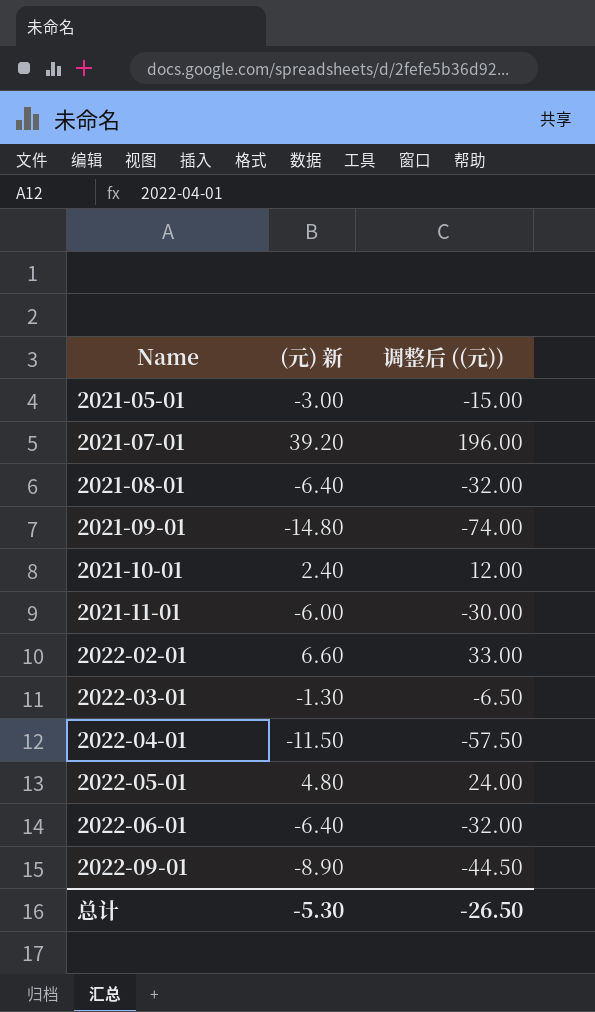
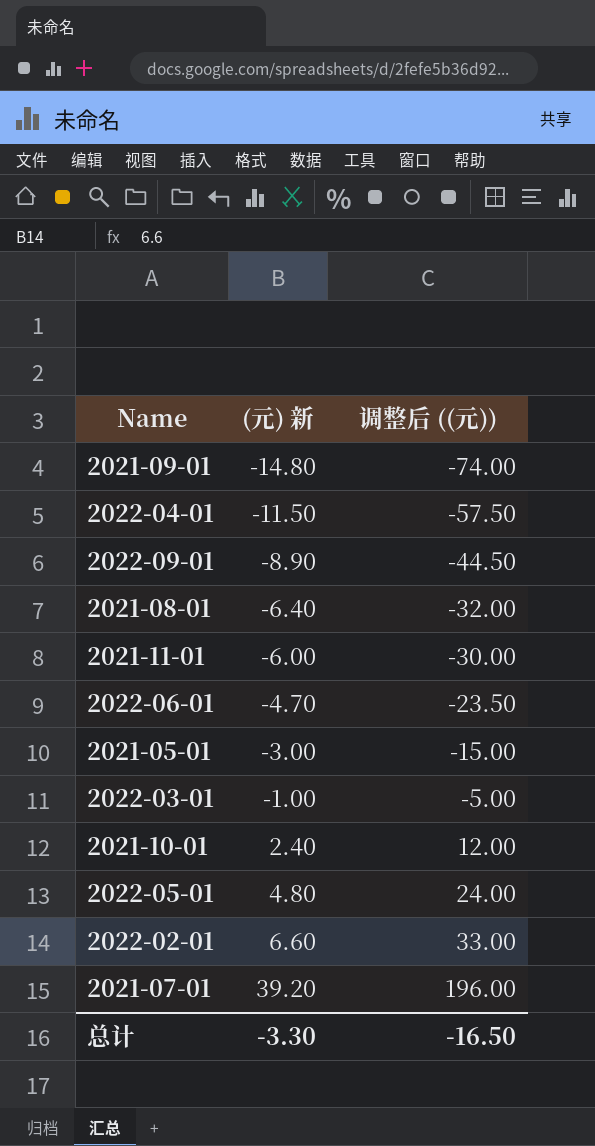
row order: Name ascending -> (元) 新 ascending
2022-06-01 | (元) 新: -6.40 -> -4.70
2022-06-01 | 调整后 ((元)): -32.00 -> -23.50
2022-03-01 | (元) 新: -1.30 -> -1.00
2022-03-01 | 调整后 ((元)): -6.50 -> -5.00
总计 | (元) 新: -5.30 -> -3.30
总计 | 调整后 ((元)): -26.50 -> -16.50

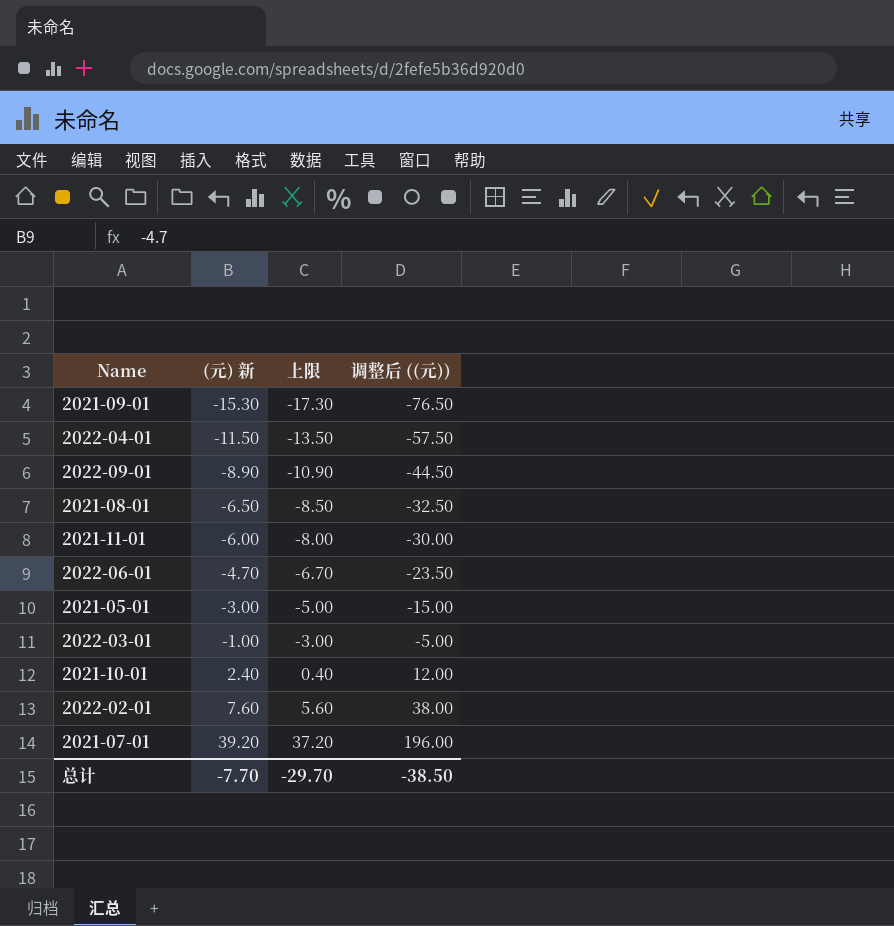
column 上限 | formula: none -> [(元) 新] - 2
row 2022-05-01: 4.80 | 24.00 -> none
2021-09-01 | (元) 新: -14.80 -> -15.30
2021-09-01 | 调整后 ((元)): -74.00 -> -76.50
2021-08-01 | (元) 新: -6.40 -> -6.50
2021-08-01 | 调整后 ((元)): -32.00 -> -32.50
2022-02-01 | (元) 新: 6.60 -> 7.60
2022-02-01 | 调整后 ((元)): 33.00 -> 38.00
总计 | (元) 新: -3.30 -> -7.70
总计 | 调整后 ((元)): -16.50 -> -38.50

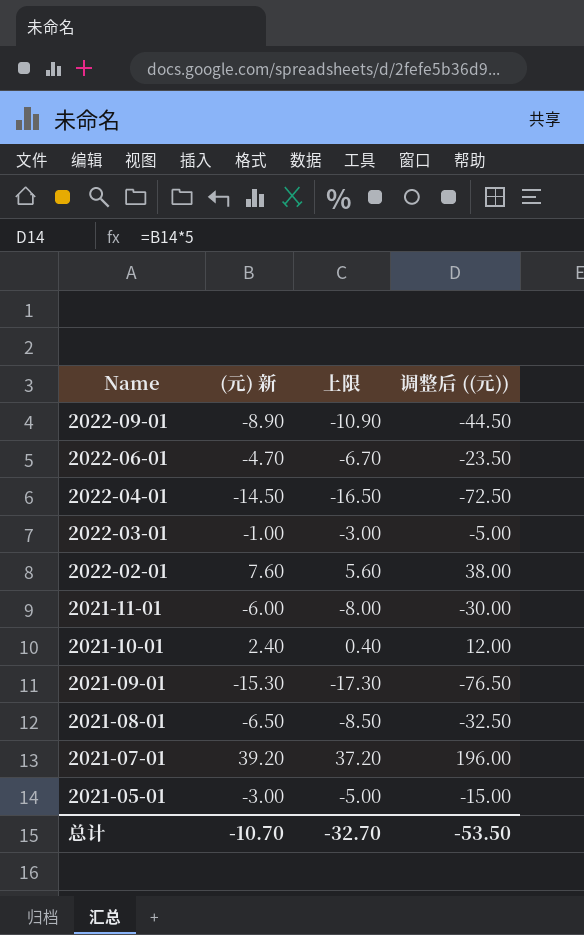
row order: (元) 新 ascending -> Name descending
2022-04-01 | (元) 新: -11.50 -> -14.50
2022-04-01 | 上限: -13.50 -> -16.50
2022-04-01 | 调整后 ((元)): -57.50 -> -72.50
总计 | (元) 新: -7.70 -> -10.70
总计 | 上限: -29.70 -> -32.70
总计 | 调整后 ((元)): -38.50 -> -53.50

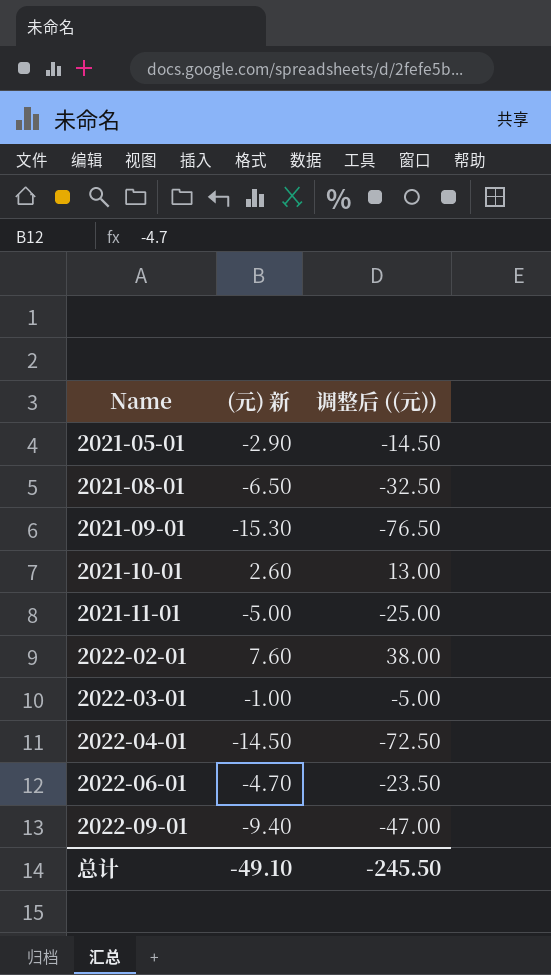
row order: Name descending -> Name ascending
column 上限 | formula: [(元) 新] - 2 -> none
row 2021-07-01: 39.20 | 37.20 | 196.00 -> none
2021-05-01 | (元) 新: -3.00 -> -2.90
2021-05-01 | 调整后 ((元)): -15.00 -> -14.50
2021-10-01 | (元) 新: 2.40 -> 2.60
2021-10-01 | 调整后 ((元)): 12.00 -> 13.00
2021-11-01 | (元) 新: -6.00 -> -5.00
2021-11-01 | 调整后 ((元)): -30.00 -> -25.00
2022-09-01 | (元) 新: -8.90 -> -9.40
2022-09-01 | 调整后 ((元)): -44.50 -> -47.00
总计 | (元) 新: -10.70 -> -49.10
总计 | 调整后 ((元)): -53.50 -> -245.50

